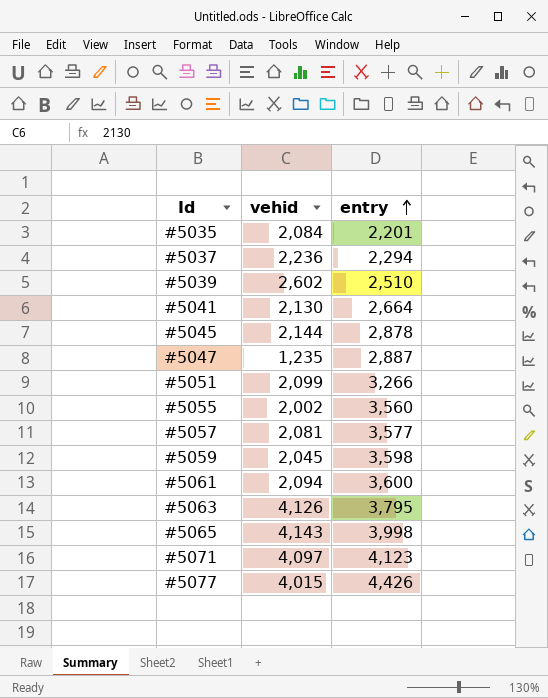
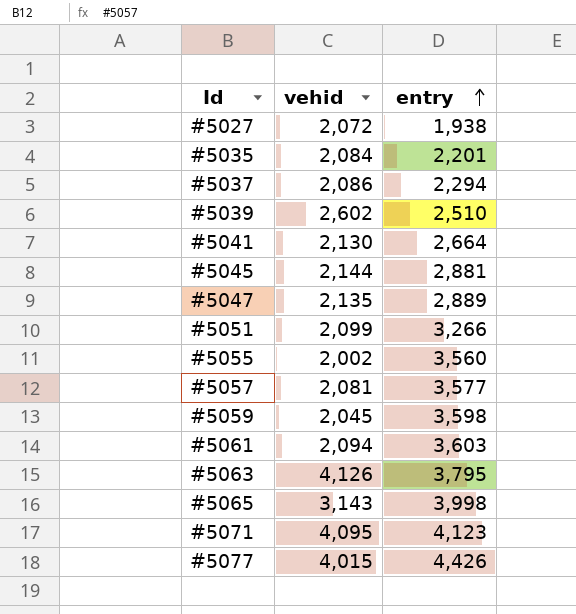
row #5027: none -> 2,072 | 1,938
#5037 | vehid: 2,236 -> 2,086
#5045 | entry: 2,878 -> 2,881
#5047 | vehid: 1,235 -> 2,135
#5047 | entry: 2,887 -> 2,889
#5061 | entry: 3,600 -> 3,603
#5065 | vehid: 4,143 -> 3,143
#5071 | vehid: 4,097 -> 4,095

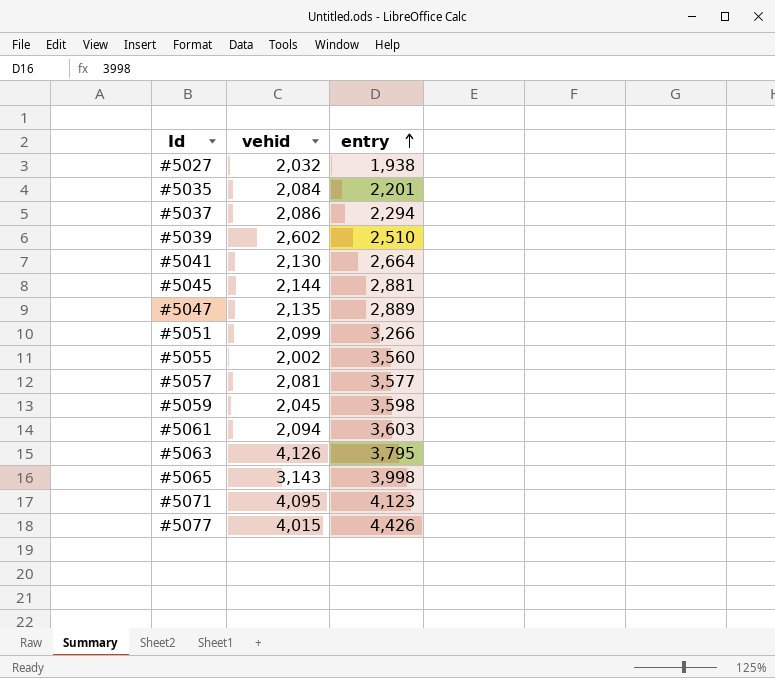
#5027 | vehid: 2,072 -> 2,032

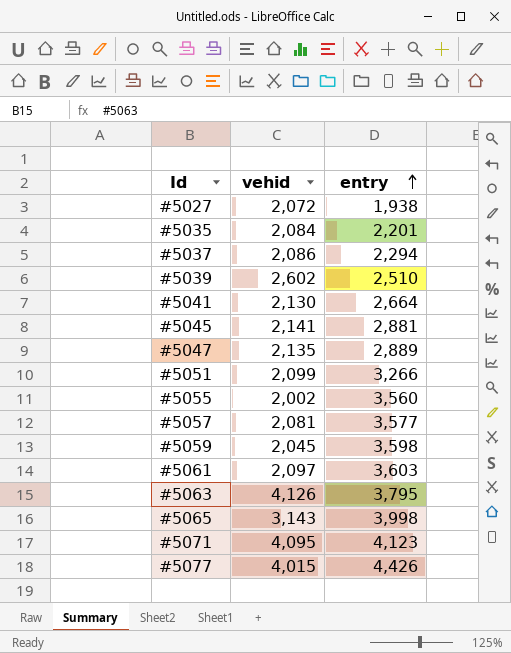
#5027 | vehid: 2,032 -> 2,072
#5045 | vehid: 2,144 -> 2,141
#5061 | vehid: 2,094 -> 2,097

